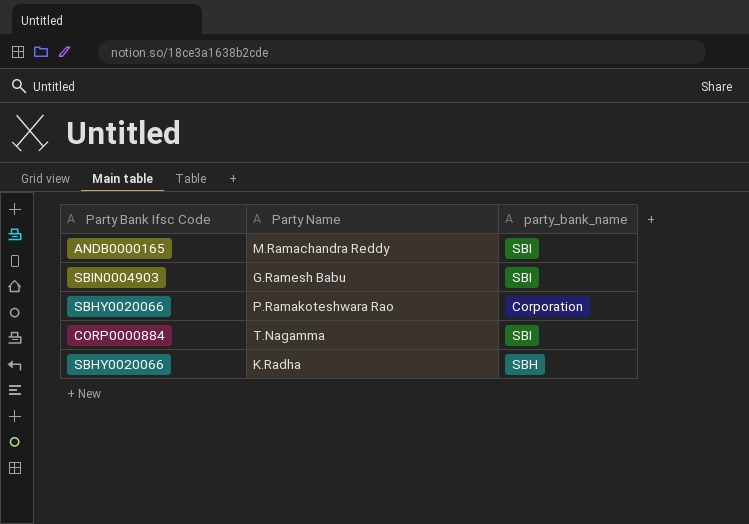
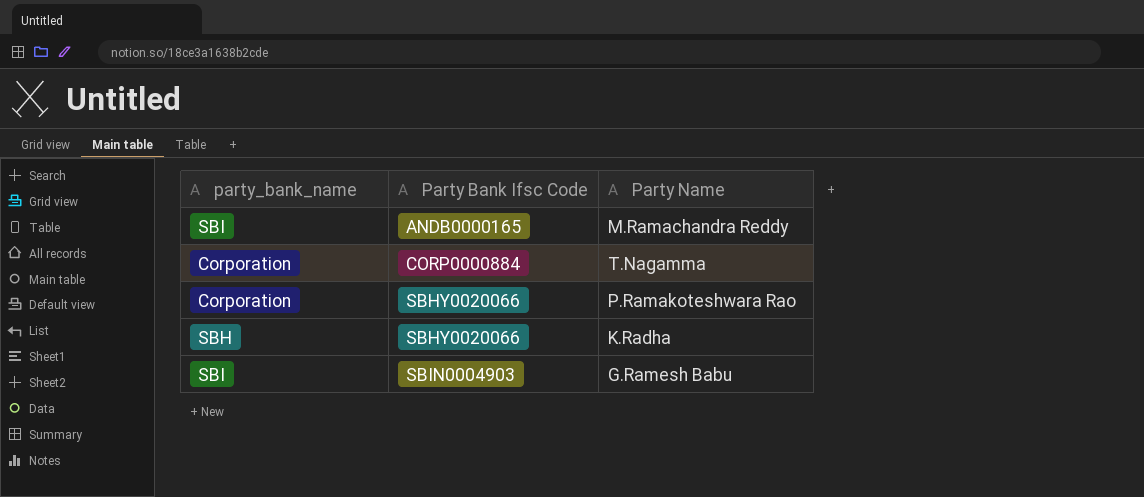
row order: none -> Party Bank Ifsc Code ascending
column party_bank_name | position: 3 -> 1
T.Nagamma | party_bank_name: SBI -> Corporation

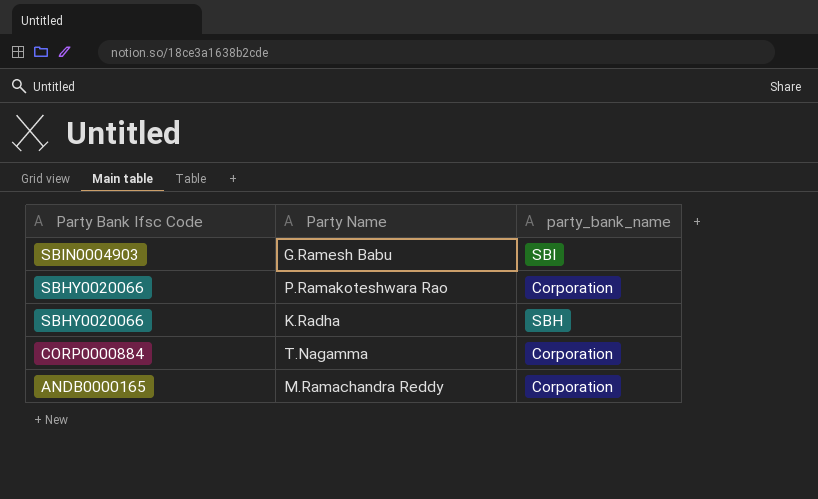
row order: Party Bank Ifsc Code ascending -> Party Bank Ifsc Code descending
column party_bank_name | position: 1 -> 3
M.Ramachandra Reddy | party_bank_name: SBI -> Corporation

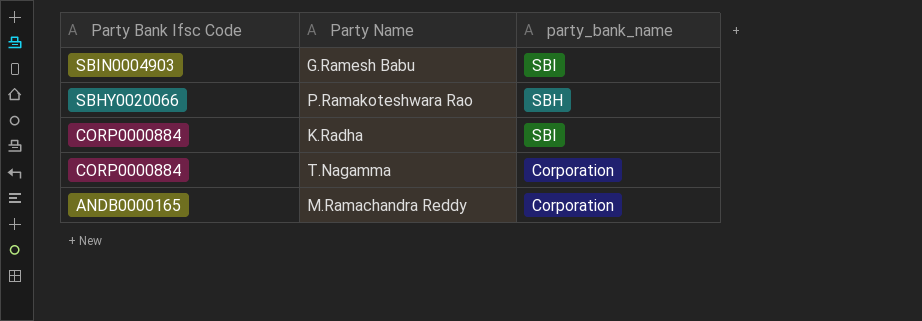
P.Ramakoteshwara Rao | party_bank_name: Corporation -> SBH
K.Radha | Party Bank Ifsc Code: SBHY0020066 -> CORP0000884
K.Radha | party_bank_name: SBH -> SBI

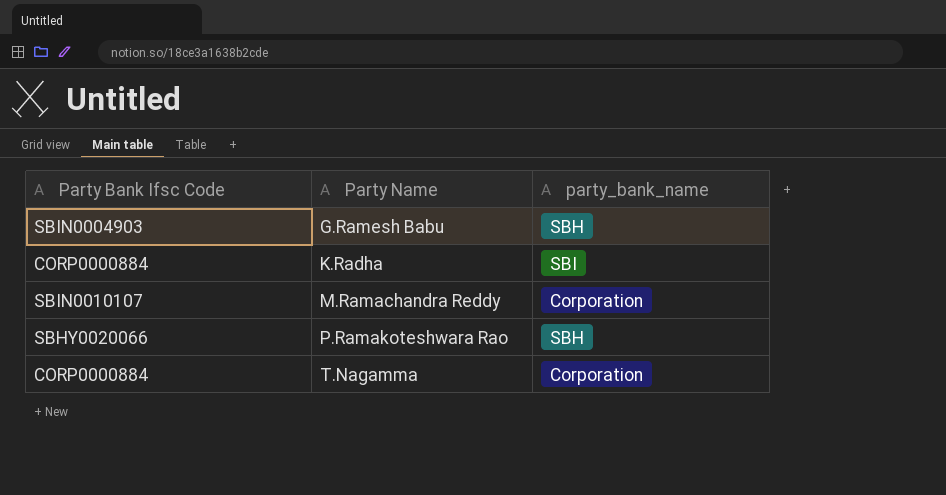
row order: Party Bank Ifsc Code descending -> Party Name ascending
G.Ramesh Babu | party_bank_name: SBI -> SBH
M.Ramachandra Reddy | Party Bank Ifsc Code: ANDB0000165 -> SBIN0010107

